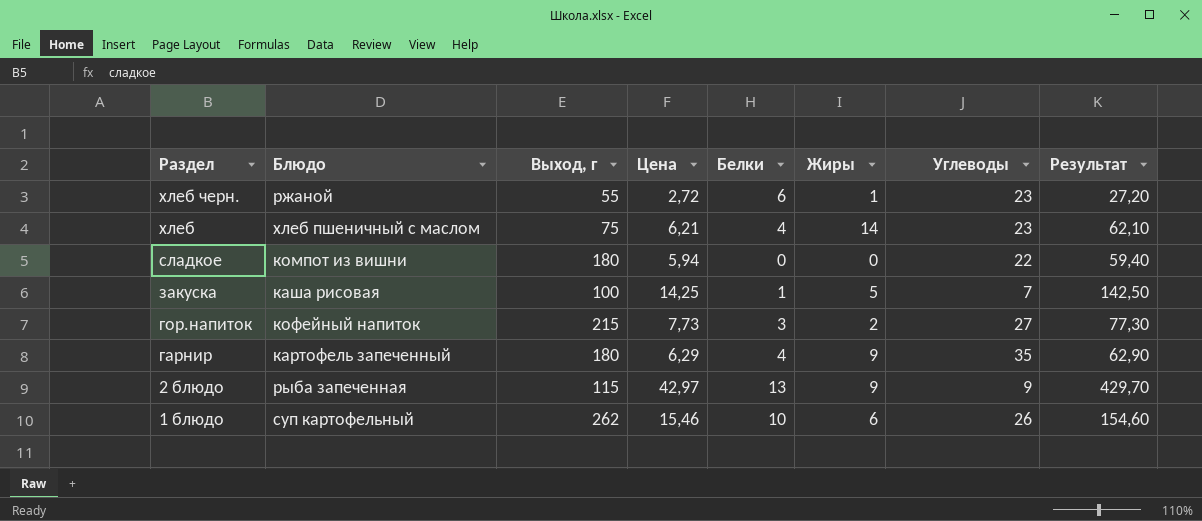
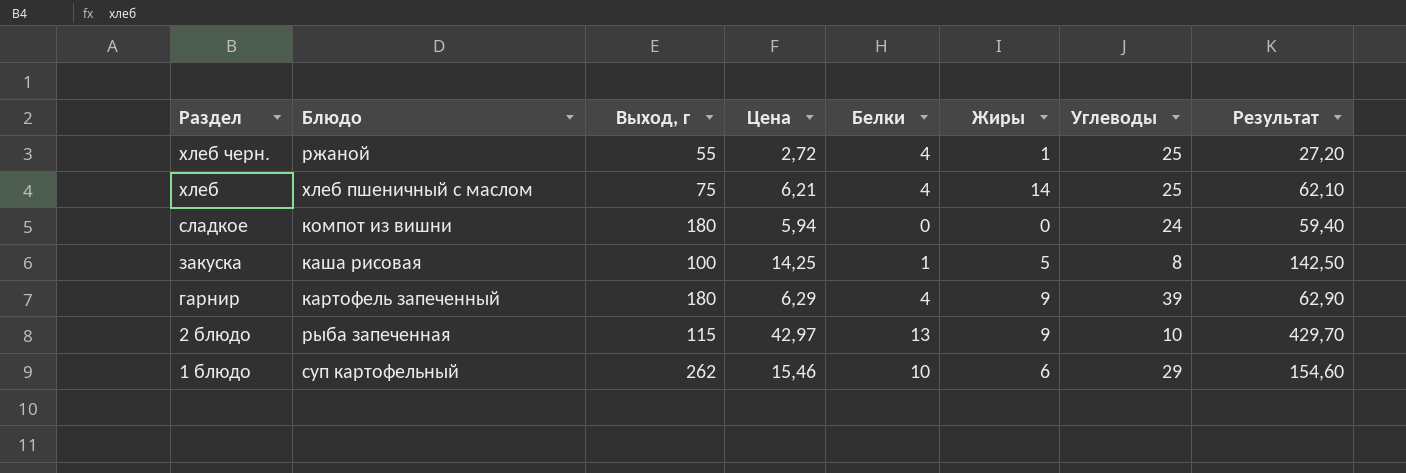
row гор.напиток: кофейный напиток | 215 | 7,73 | 3 | 2 | 27 | 77,30 -> none
хлеб черн. | Белки: 6 -> 4
хлеб черн. | Углеводы: 23 -> 25
хлеб | Углеводы: 23 -> 25
сладкое | Углеводы: 22 -> 24
закуска | Углеводы: 7 -> 8
гарнир | Углеводы: 35 -> 39
2 блюдо | Углеводы: 9 -> 10
1 блюдо | Углеводы: 26 -> 29

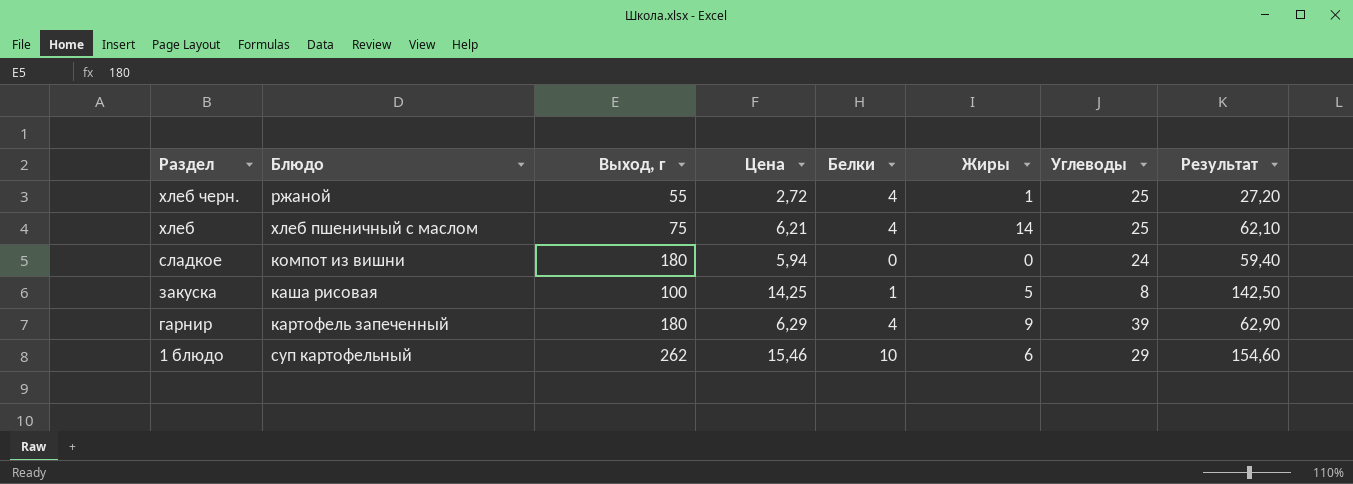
row 2 блюдо: рыба запеченная | 115 | 42,97 | 13 | 9 | 10 | 429,70 -> none

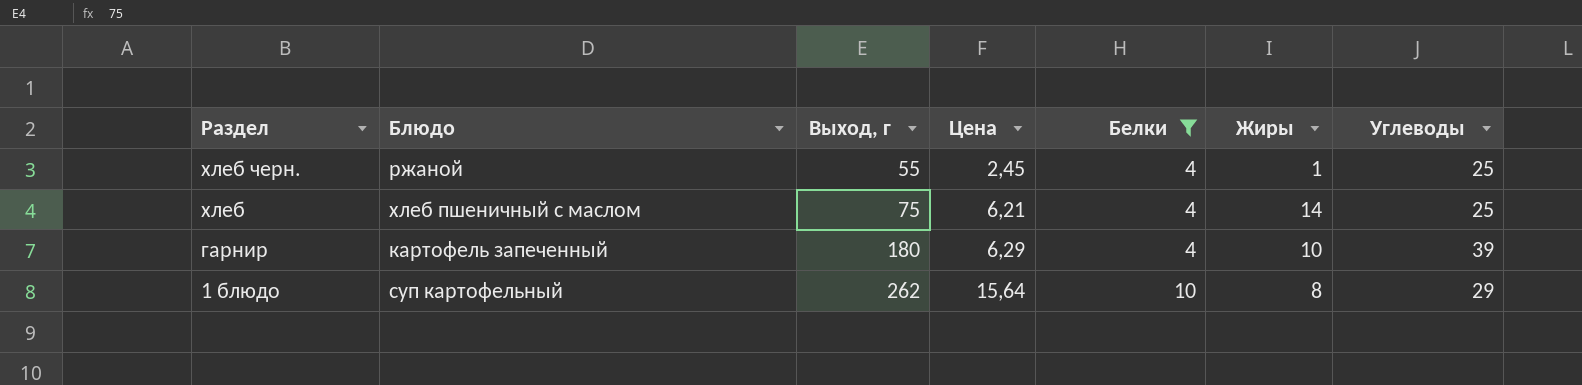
filter: none -> Белки >= 4
column Результат | formula: [Цена] * 10 -> none
хлеб черн. | Цена: 2,72 -> 2,45
гарнир | Жиры: 9 -> 10
1 блюдо | Цена: 15,46 -> 15,64
1 блюдо | Жиры: 6 -> 8

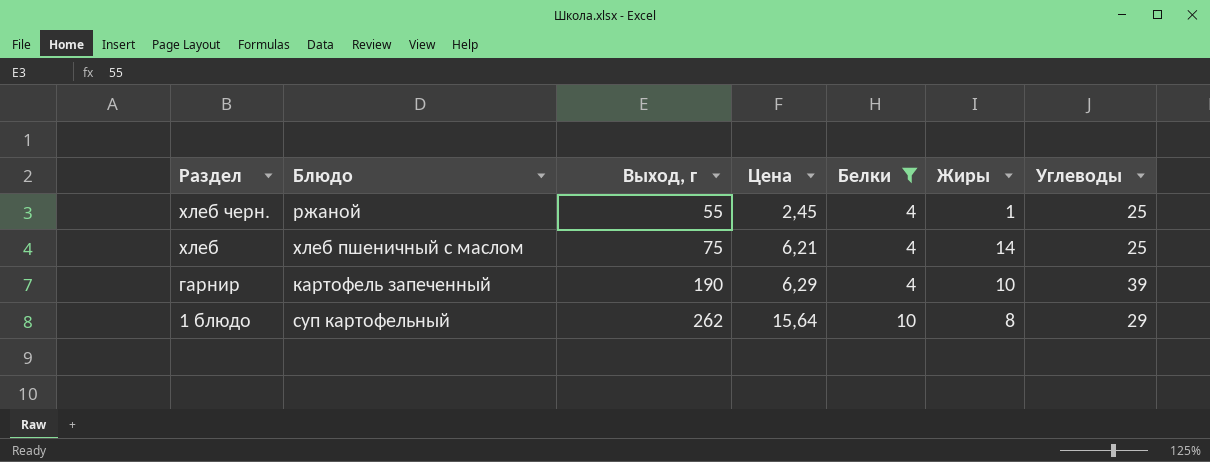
гарнир | Выход, г: 180 -> 190

